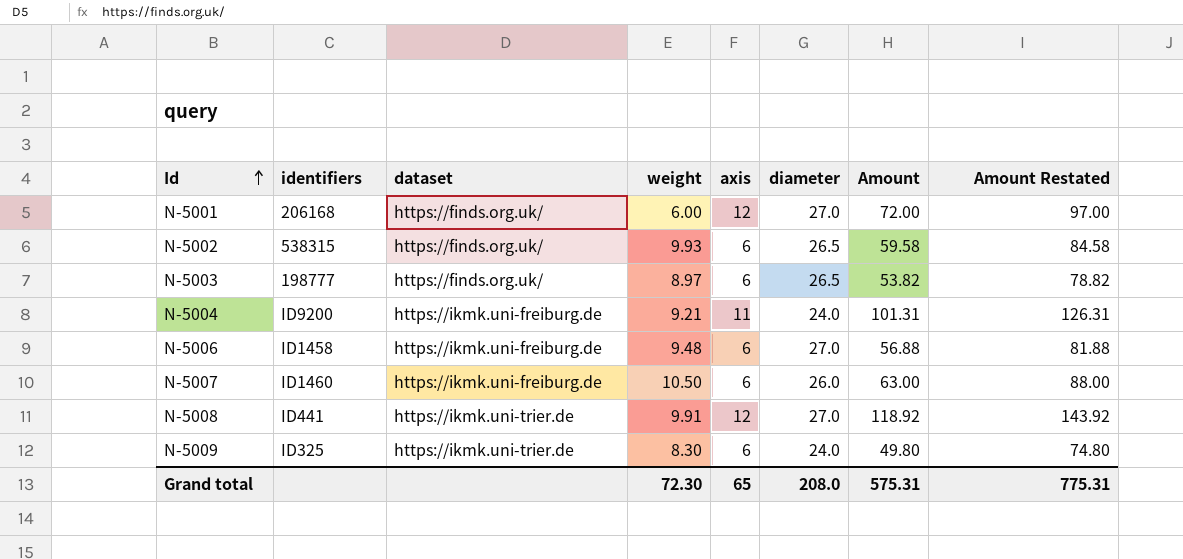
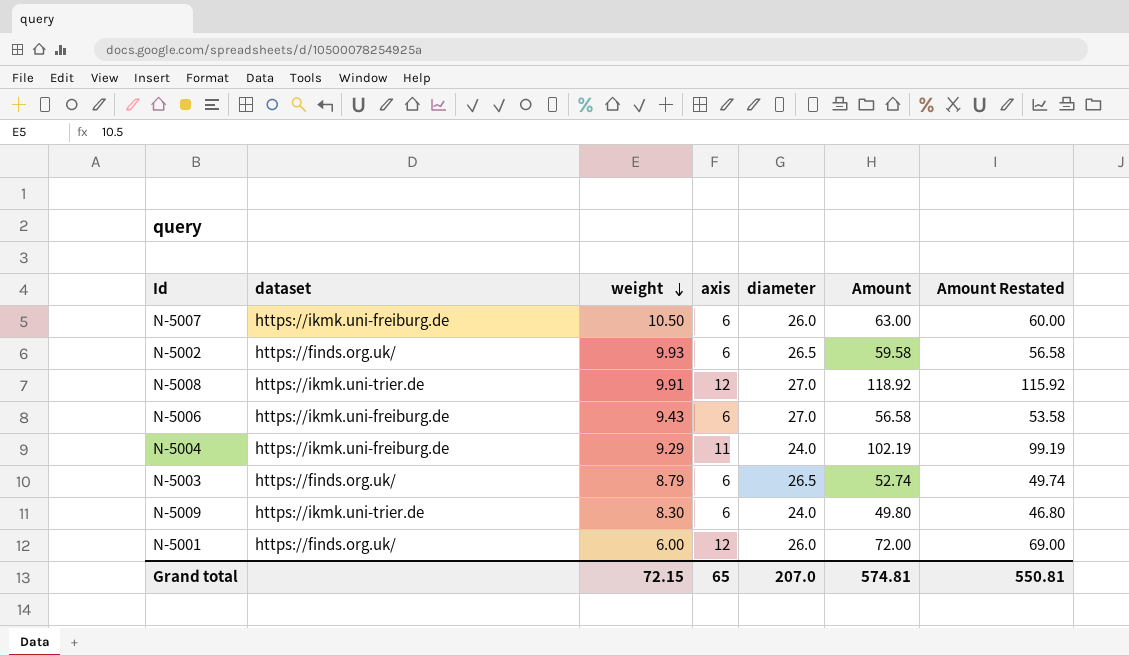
row order: Id ascending -> weight descending
column identifiers | position: 2 -> none
column Amount Restated | formula: [Amount] + 25 -> [Amount] - 3
N-5006 | weight: 9.48 -> 9.43
N-5006 | Amount: 56.88 -> 56.58
N-5004 | weight: 9.21 -> 9.29
N-5004 | Amount: 101.31 -> 102.19
N-5003 | weight: 8.97 -> 8.79
N-5003 | Amount: 53.82 -> 52.74
N-5001 | diameter: 27.0 -> 26.0
Grand total | weight: 72.30 -> 72.15
Grand total | diameter: 208.0 -> 207.0
Grand total | Amount: 575.31 -> 574.81
Grand total | Amount Restated: 775.31 -> 550.81

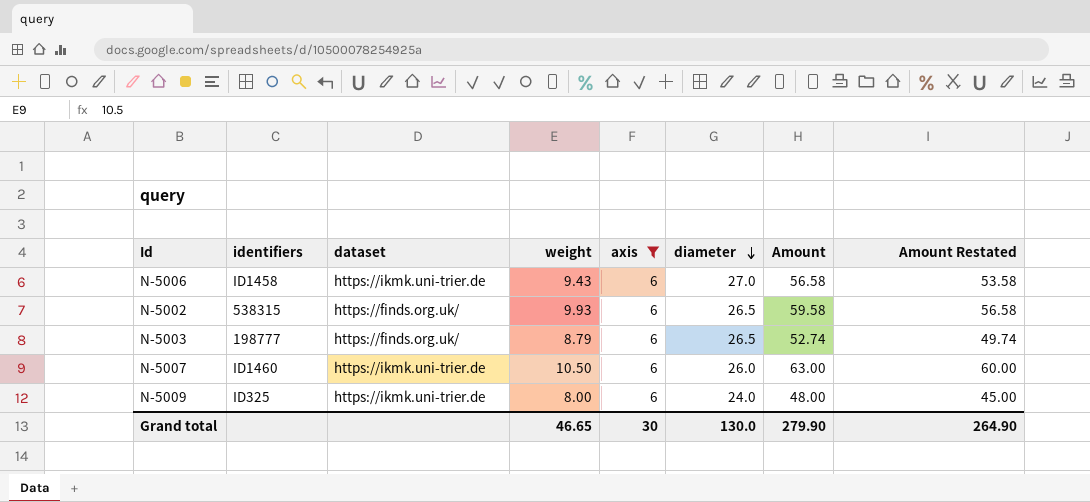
filter: none -> axis = 6
row order: weight descending -> diameter descending
column identifiers | position: none -> 2
N-5006 | dataset: https://ikmk.uni-freiburg.de -> https://ikmk.uni-trier.de
N-5007 | dataset: https://ikmk.uni-freiburg.de -> https://ikmk.uni-trier.de
N-5009 | weight: 8.30 -> 8.00
N-5009 | Amount: 49.80 -> 48.00
N-5009 | Amount Restated: 46.80 -> 45.00
Grand total | weight: 72.15 -> 46.65
Grand total | axis: 65 -> 30
Grand total | diameter: 207.0 -> 130.0
Grand total | Amount: 574.81 -> 279.90
Grand total | Amount Restated: 550.81 -> 264.90

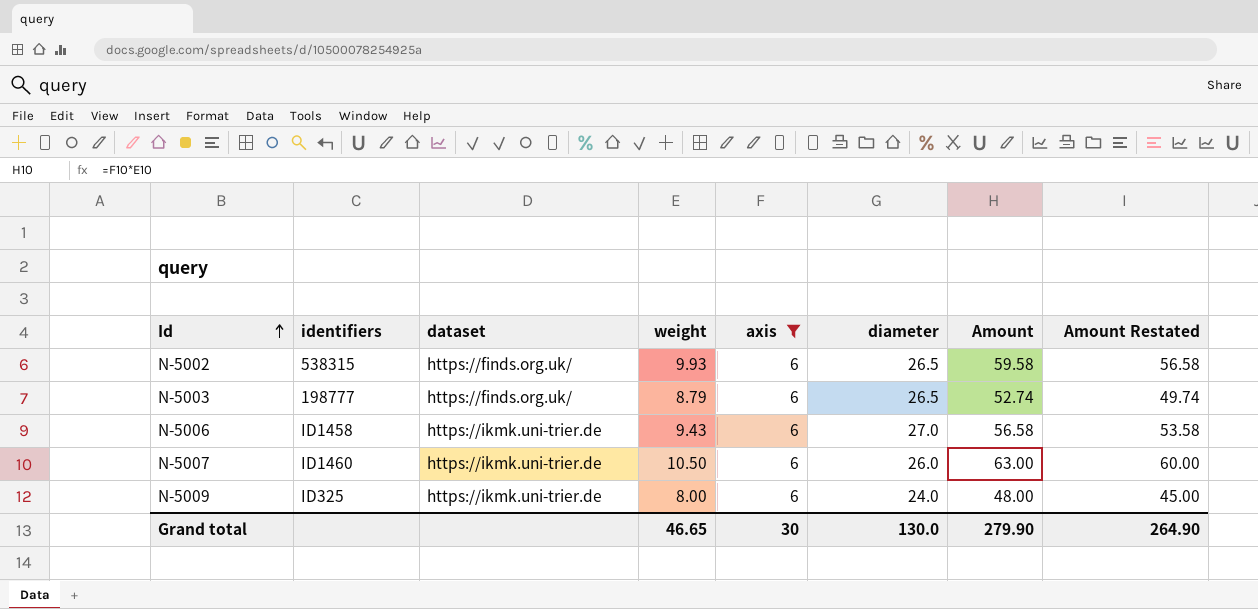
row order: diameter descending -> Id ascending

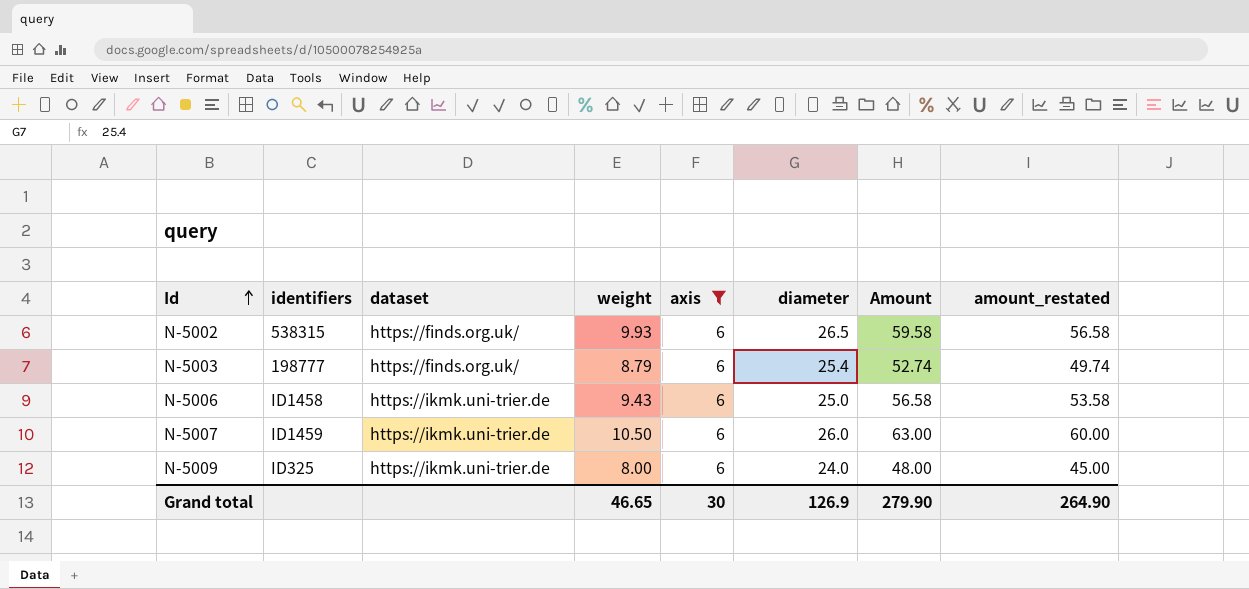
column name: Amount Restated -> amount_restated
N-5003 | diameter: 26.5 -> 25.4
N-5006 | diameter: 27.0 -> 25.0
N-5007 | identifiers: ID1460 -> ID1459
Grand total | diameter: 130.0 -> 126.9

